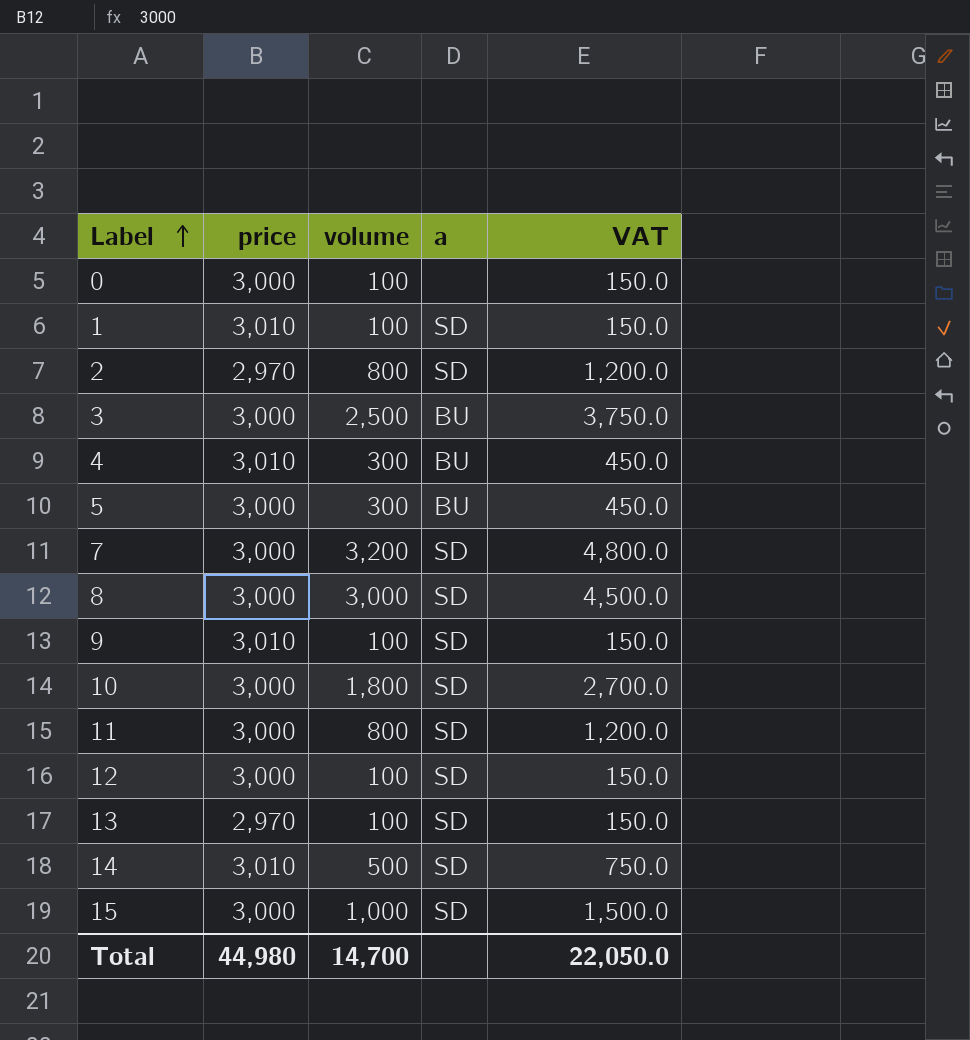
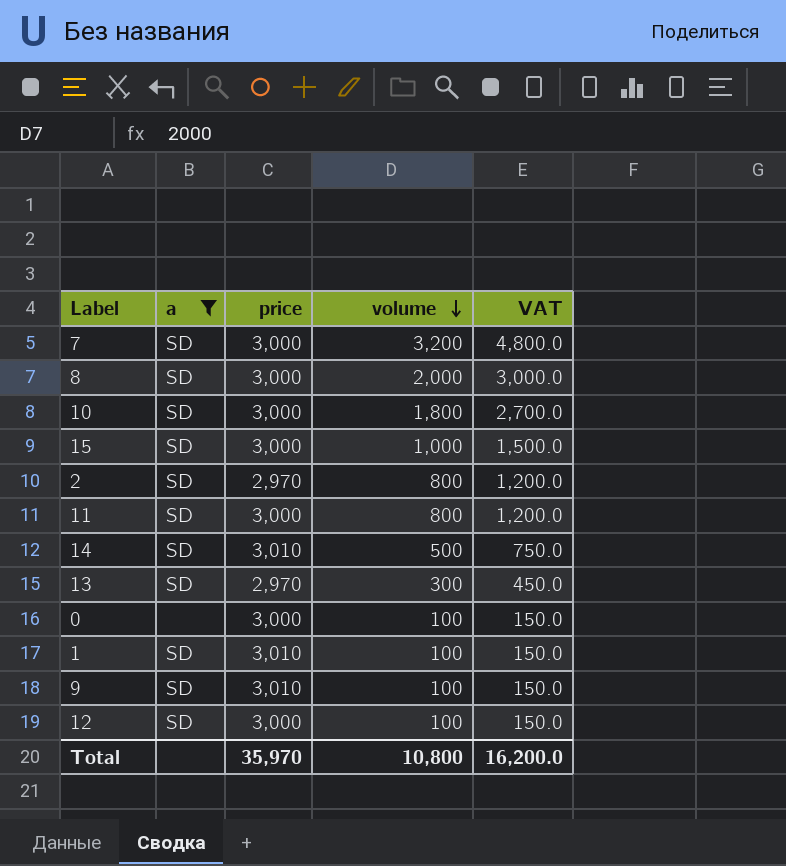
filter: none -> a != BU
row order: Label ascending -> volume descending
column a | position: 4 -> 2
8 | volume: 3,000 -> 2,000
8 | VAT: 4,500.0 -> 3,000.0
13 | volume: 100 -> 300
13 | VAT: 150.0 -> 450.0
Total | price: 44,980 -> 35,970
Total | volume: 14,700 -> 10,800
Total | VAT: 22,050.0 -> 16,200.0

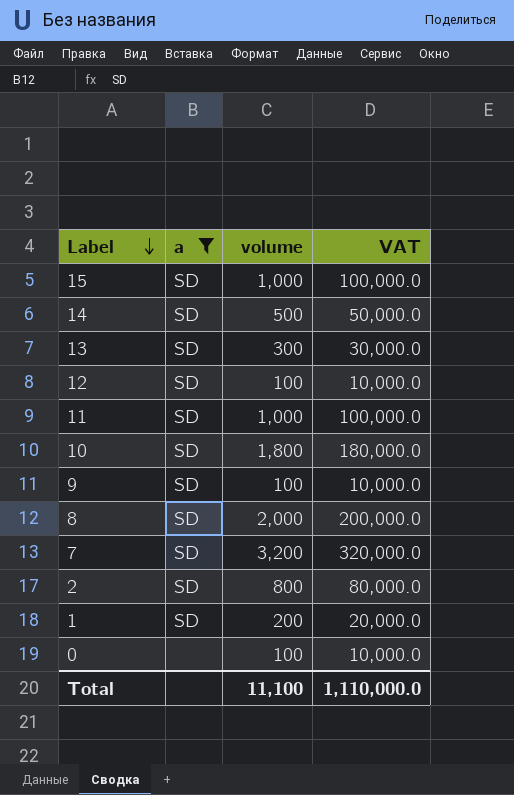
row order: volume descending -> Label descending
column price | position: 3 -> none
column VAT | formula: [volume] * 1.5 -> [volume] * 100
11 | volume: 800 -> 1,000
1 | volume: 100 -> 200
Total | volume: 10,800 -> 11,100
Total | VAT: 16,200.0 -> 1,110,000.0

